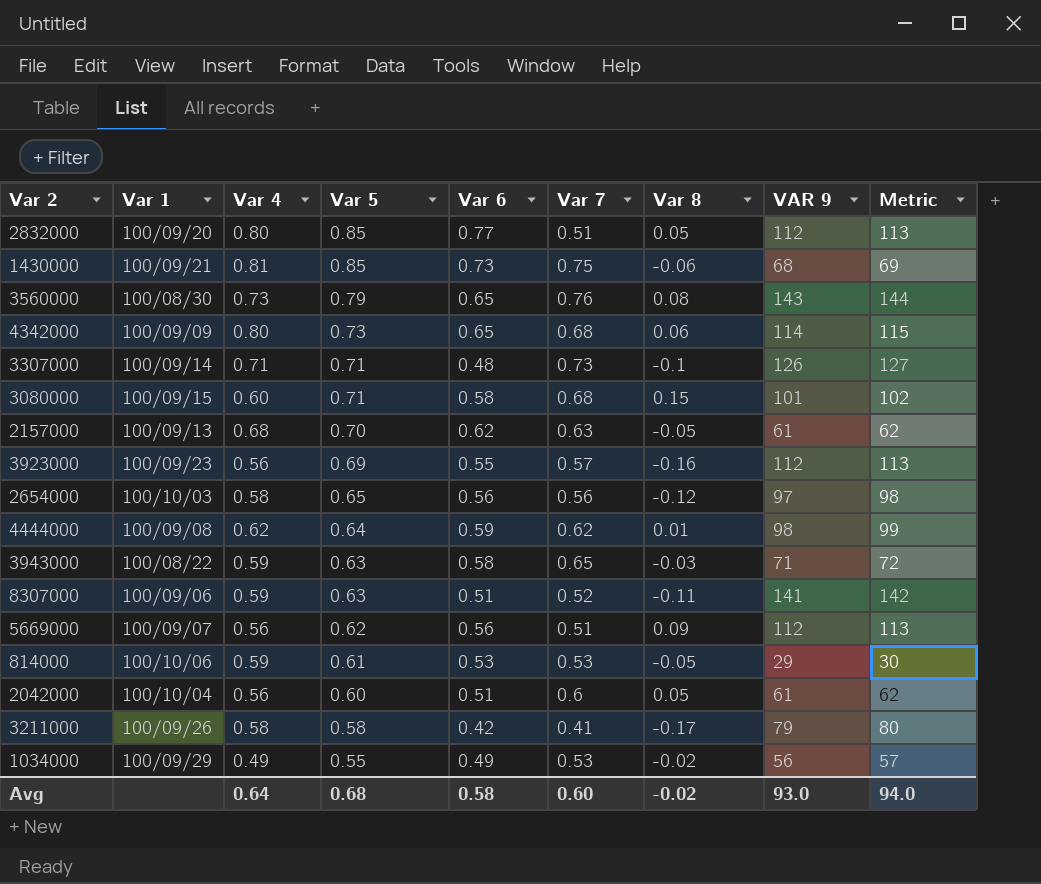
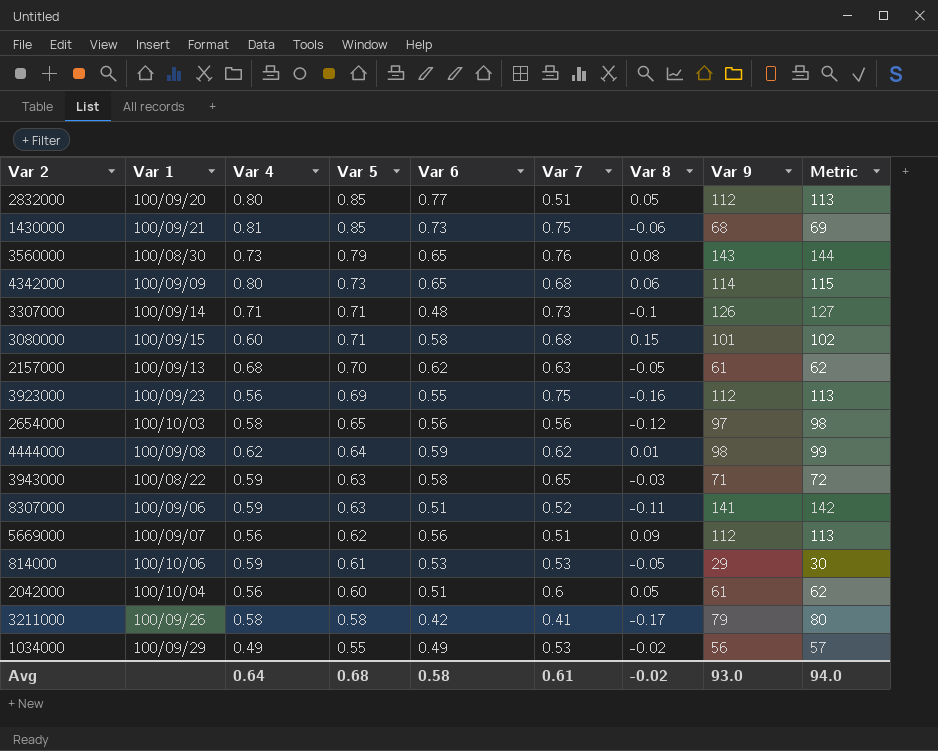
column name: VAR 9 -> Var 9
3923000 | Var 7: 0.57 -> 0.75
Avg | Var 7: 0.60 -> 0.61

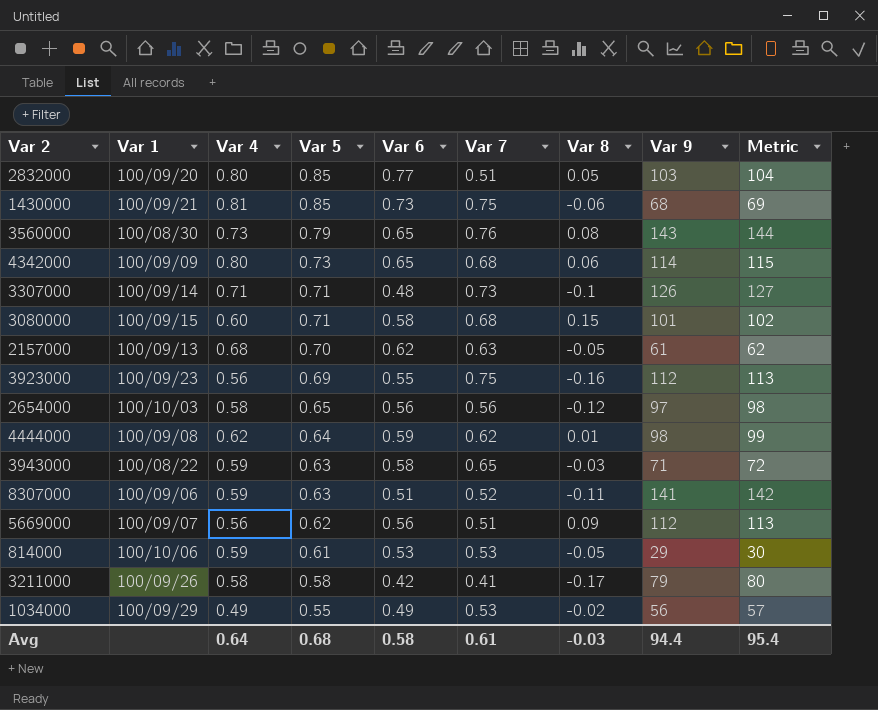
row 2042000: 100/10/04 | 0.56 | 0.60 | 0.51 | 0.6 | 0.05 | 61 | 62 -> none
2832000 | Var 9: 112 -> 103
2832000 | Metric: 113 -> 104
Avg | Var 8: -0.02 -> -0.03
Avg | Var 9: 93.0 -> 94.4
Avg | Metric: 94.0 -> 95.4

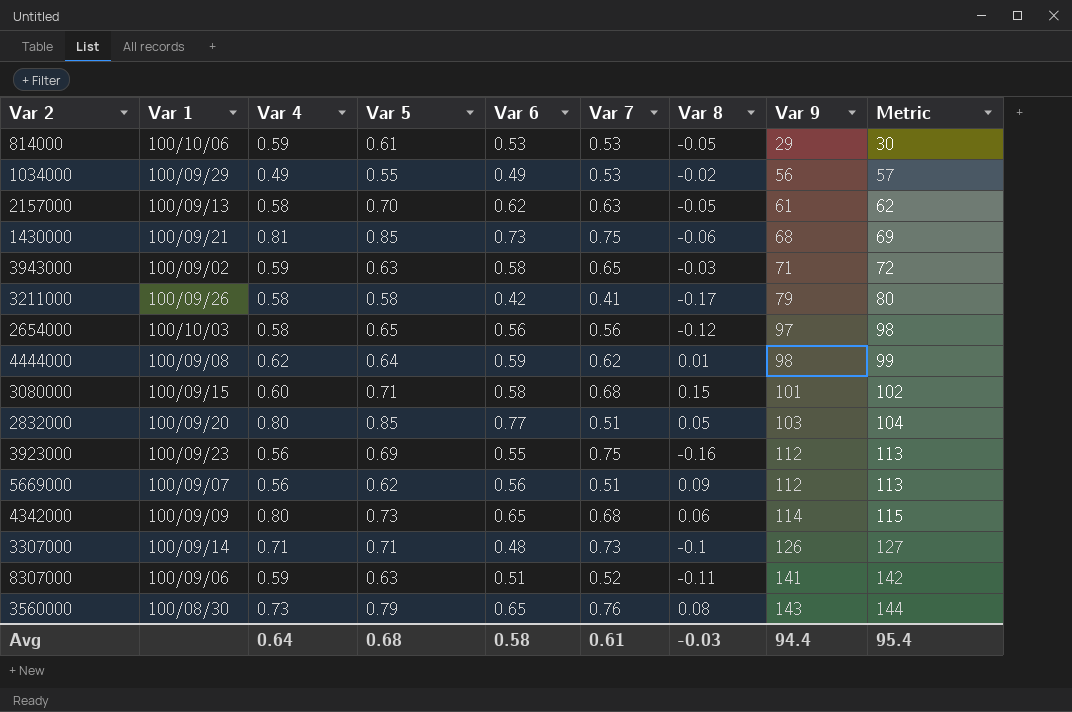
row order: Var 5 descending -> Var 9 ascending
2157000 | Var 4: 0.68 -> 0.58
3943000 | Var 1: 100/08/22 -> 100/09/02

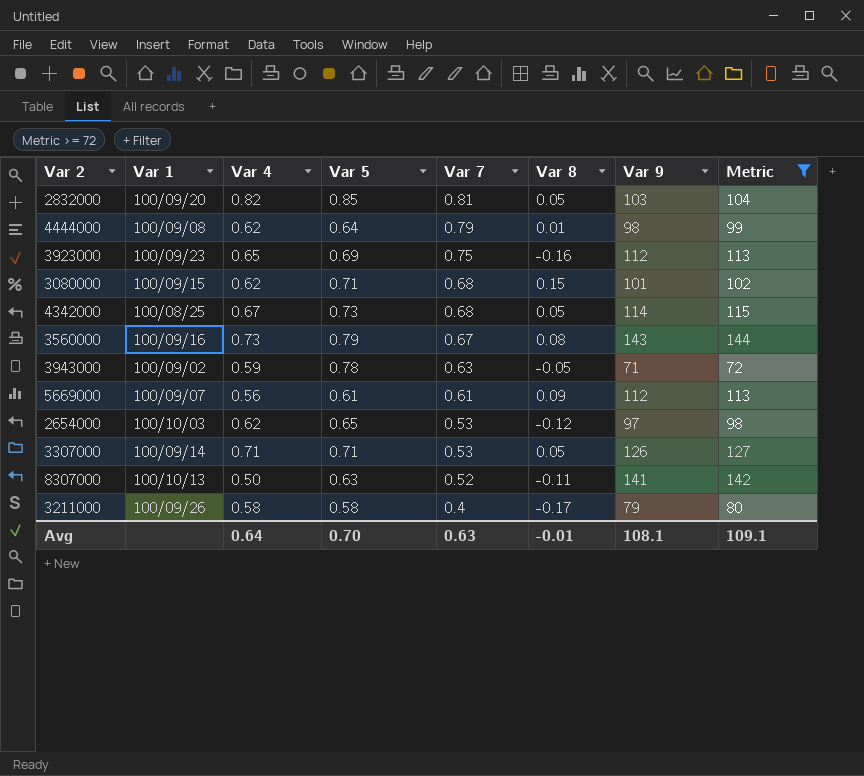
filter: none -> Metric >= 72
row order: Var 9 ascending -> Var 7 descending
column Var 6 | position: 5 -> none
2832000 | Var 4: 0.80 -> 0.82
2832000 | Var 7: 0.51 -> 0.81
4444000 | Var 7: 0.62 -> 0.79
3923000 | Var 4: 0.56 -> 0.65
3080000 | Var 4: 0.60 -> 0.62
4342000 | Var 1: 100/09/09 -> 100/08/25
4342000 | Var 4: 0.80 -> 0.67
4342000 | Var 8: 0.06 -> 0.05
3560000 | Var 1: 100/08/30 -> 100/09/16
3560000 | Var 7: 0.76 -> 0.67
3943000 | Var 5: 0.63 -> 0.78
3943000 | Var 7: 0.65 -> 0.63
3943000 | Var 8: -0.03 -> -0.05
5669000 | Var 5: 0.62 -> 0.61
5669000 | Var 7: 0.51 -> 0.61
2654000 | Var 4: 0.58 -> 0.62
2654000 | Var 7: 0.56 -> 0.53
3307000 | Var 7: 0.73 -> 0.53
3307000 | Var 8: -0.1 -> 0.05
8307000 | Var 1: 100/09/06 -> 100/10/13
8307000 | Var 4: 0.59 -> 0.50
3211000 | Var 7: 0.41 -> 0.4
Avg | Var 5: 0.68 -> 0.70
Avg | Var 7: 0.61 -> 0.63
Avg | Var 8: -0.03 -> -0.01
Avg | Var 9: 94.4 -> 108.1
Avg | Metric: 95.4 -> 109.1

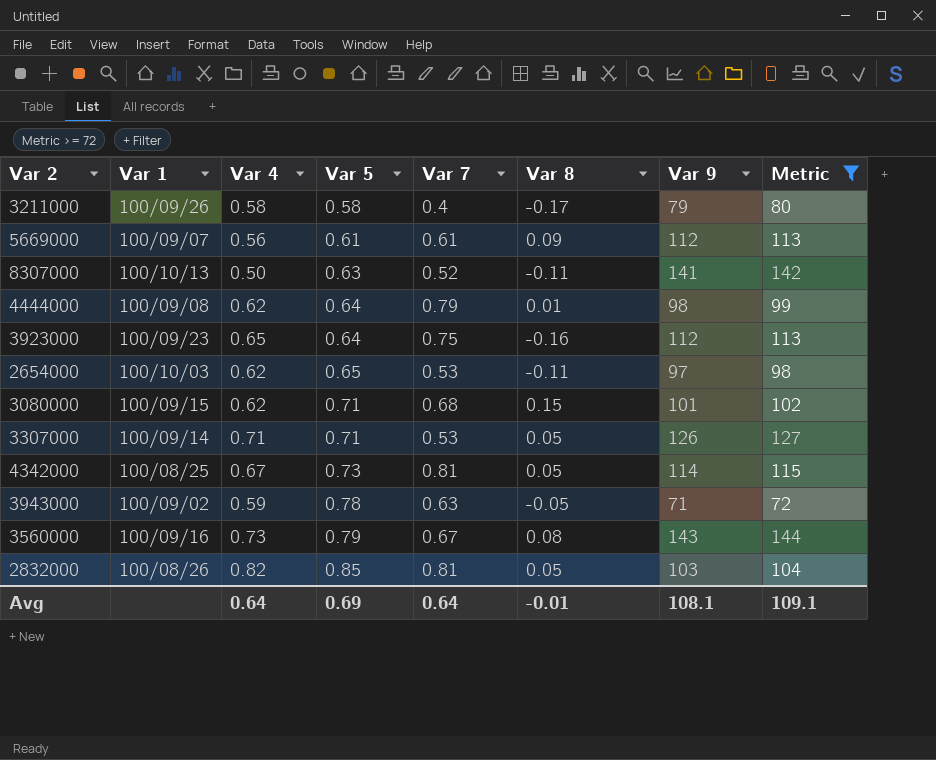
row order: Var 7 descending -> Var 5 ascending
3923000 | Var 5: 0.69 -> 0.64
2654000 | Var 8: -0.12 -> -0.11
4342000 | Var 7: 0.68 -> 0.81
2832000 | Var 1: 100/09/20 -> 100/08/26
Avg | Var 5: 0.70 -> 0.69
Avg | Var 7: 0.63 -> 0.64

